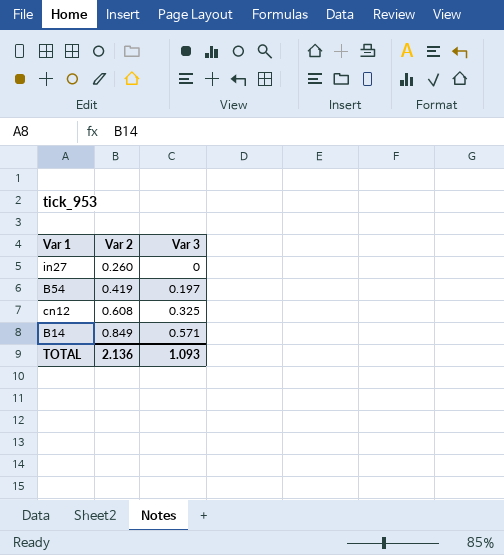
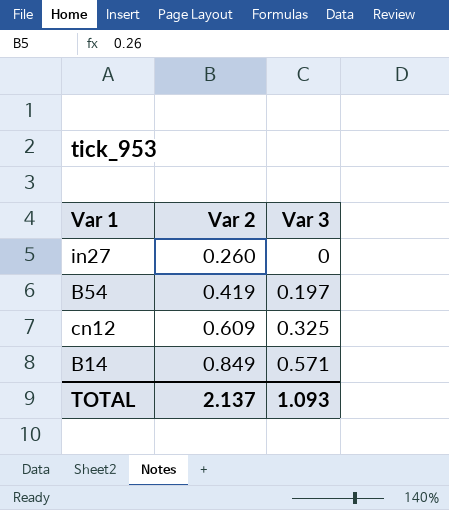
cn12 | Var 2: 0.608 -> 0.609
TOTAL | Var 2: 2.136 -> 2.137

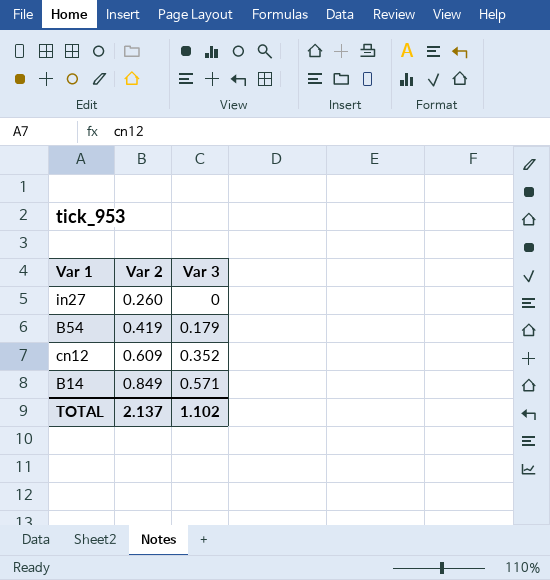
B54 | Var 3: 0.197 -> 0.179
cn12 | Var 3: 0.325 -> 0.352
TOTAL | Var 3: 1.093 -> 1.102

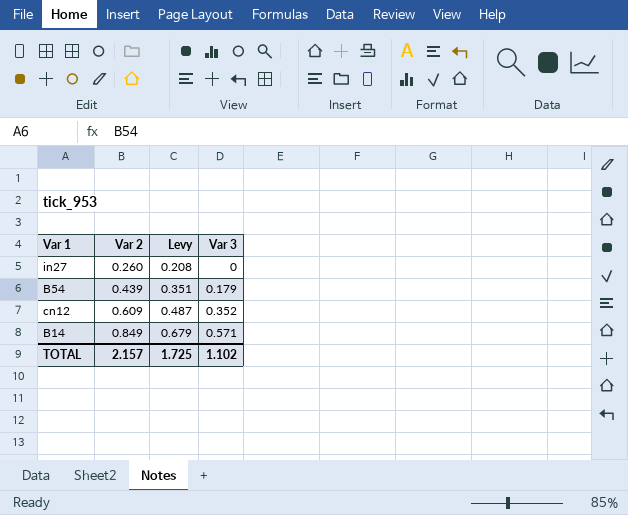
column Levy | formula: none -> [Var 2] * 0.8
B54 | Var 2: 0.419 -> 0.439
TOTAL | Var 2: 2.137 -> 2.157

